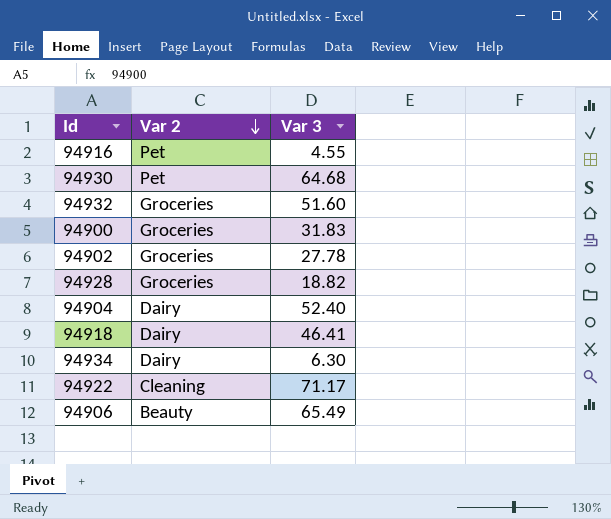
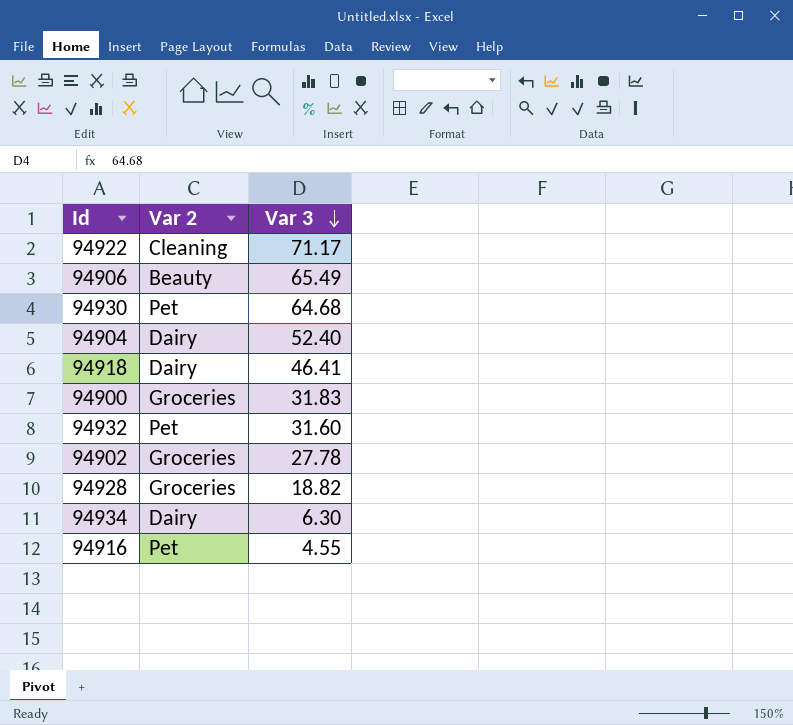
row order: Var 2 descending -> Var 3 descending
94932 | Var 2: Groceries -> Pet
94932 | Var 3: 51.60 -> 31.60

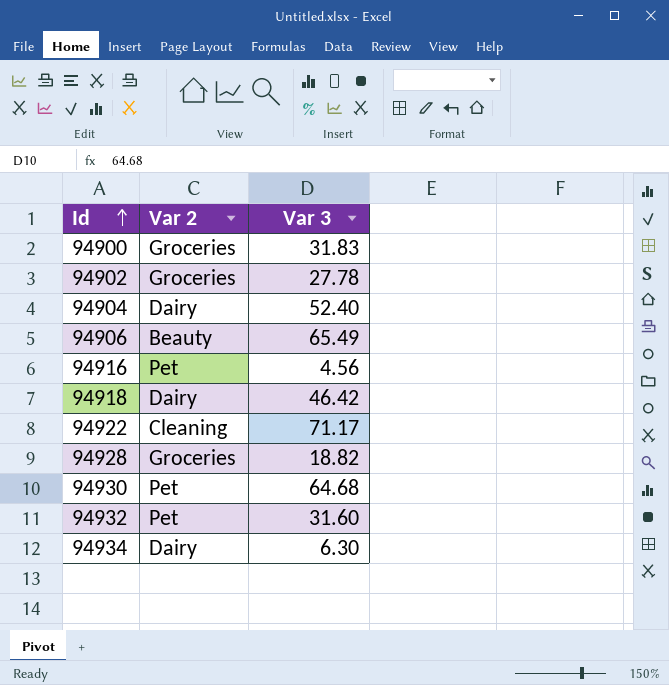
row order: Var 3 descending -> Id ascending
94916 | Var 3: 4.55 -> 4.56
94918 | Var 3: 46.41 -> 46.42

